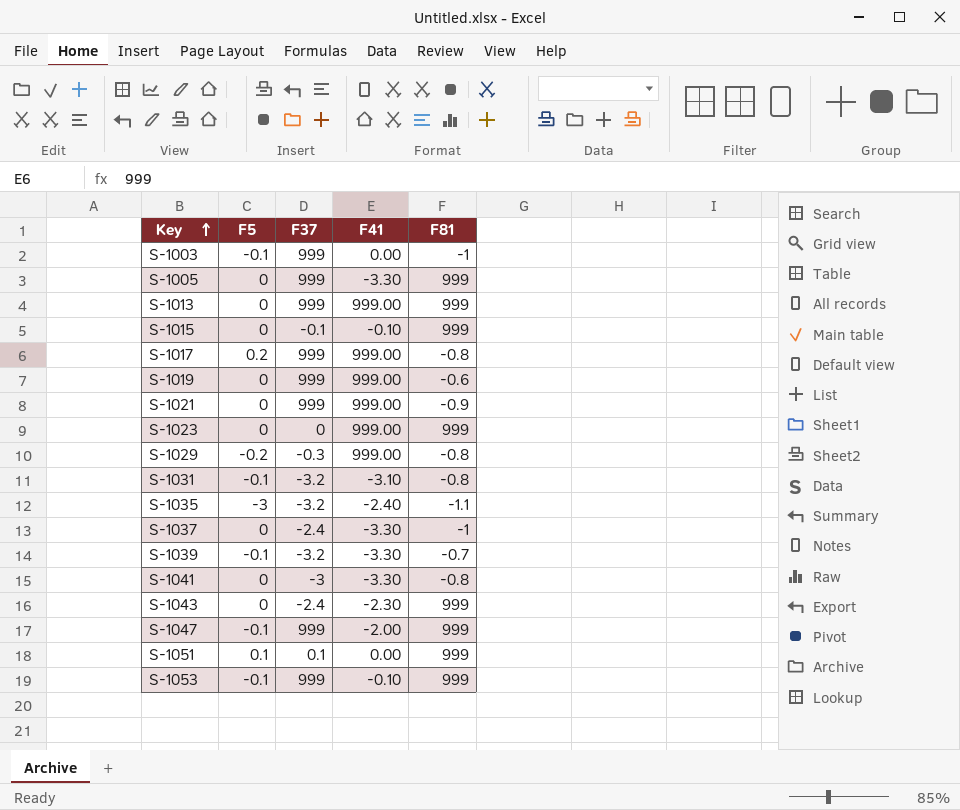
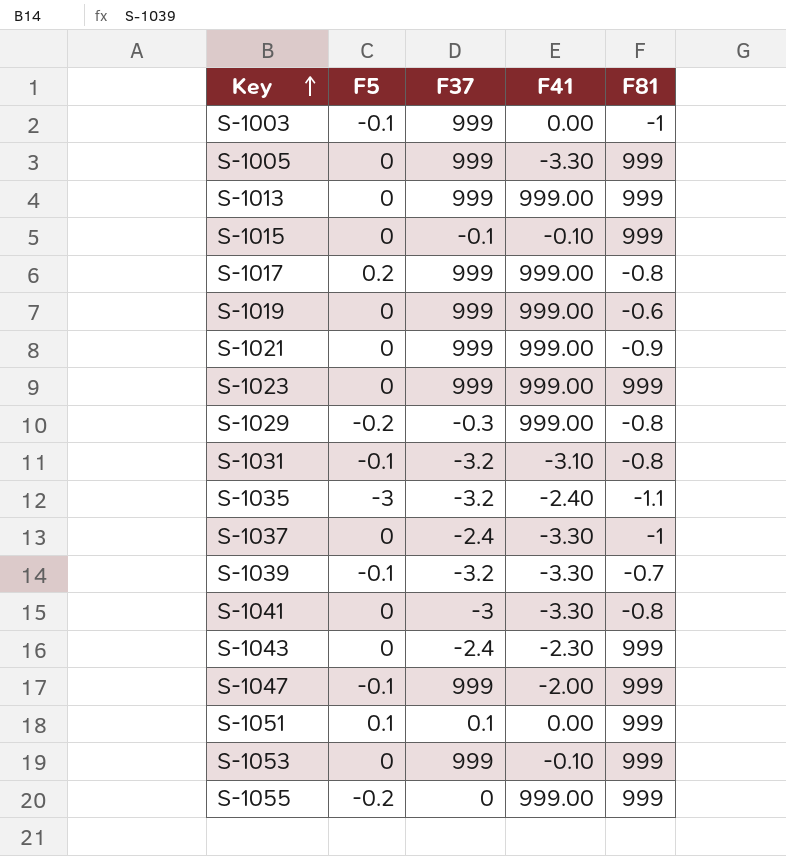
S-1023 | F37: 0 -> 999
S-1053 | F5: -0.1 -> 0
row S-1055: none -> -0.2 | 0 | 999.00 | 999

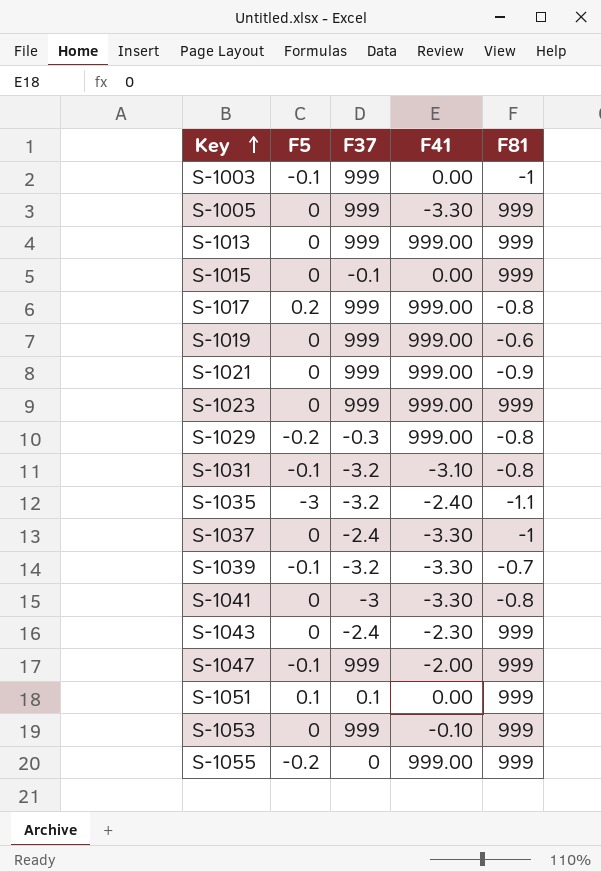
S-1015 | F41: -0.10 -> 0.00

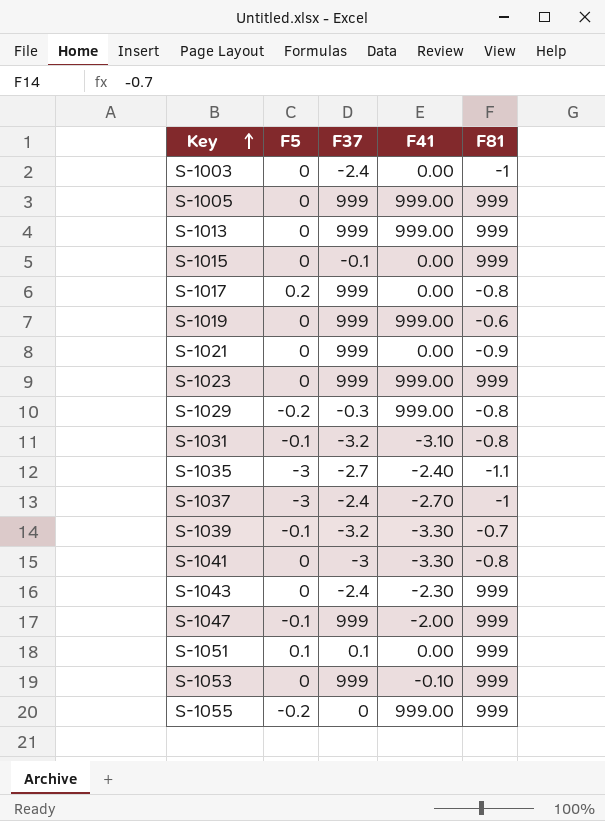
S-1003 | F5: -0.1 -> 0
S-1003 | F37: 999 -> -2.4
S-1005 | F41: -3.30 -> 999.00
S-1017 | F41: 999.00 -> 0.00
S-1021 | F41: 999.00 -> 0.00
S-1035 | F37: -3.2 -> -2.7
S-1037 | F5: 0 -> -3
S-1037 | F41: -3.30 -> -2.70

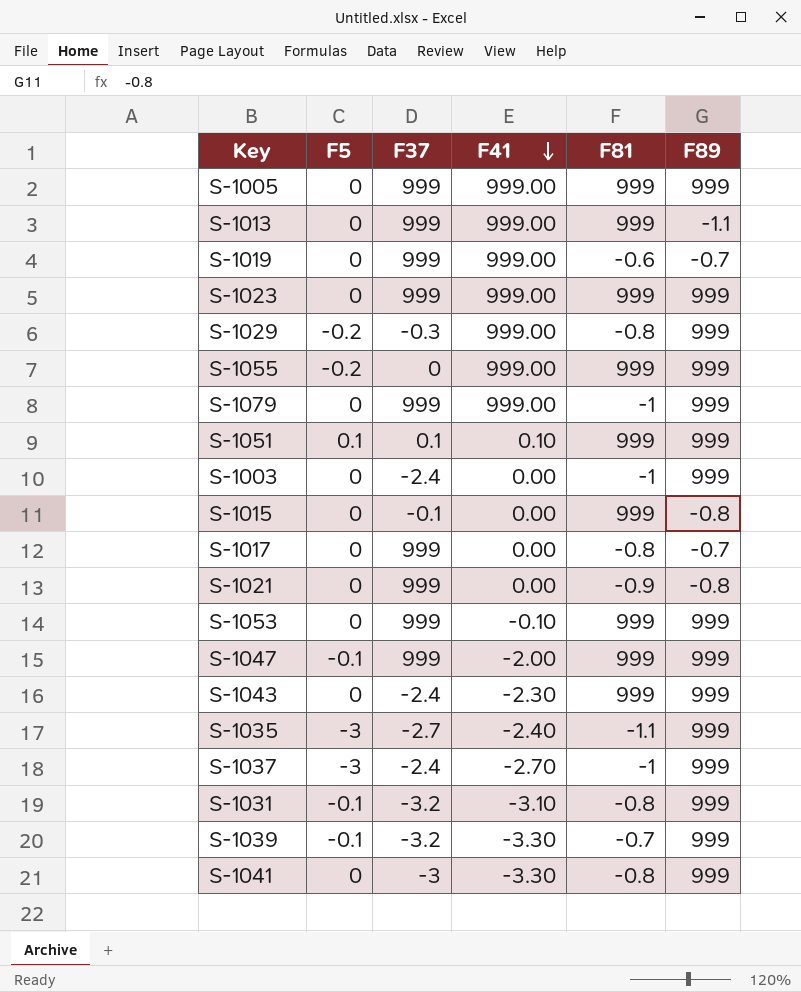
row order: Key ascending -> F41 descending
column F89 | position: none -> 6
row S-1079: none -> 0 | 999 | 999.00 | -1 | 999
S-1051 | F41: 0.00 -> 0.10
S-1017 | F5: 0.2 -> 0

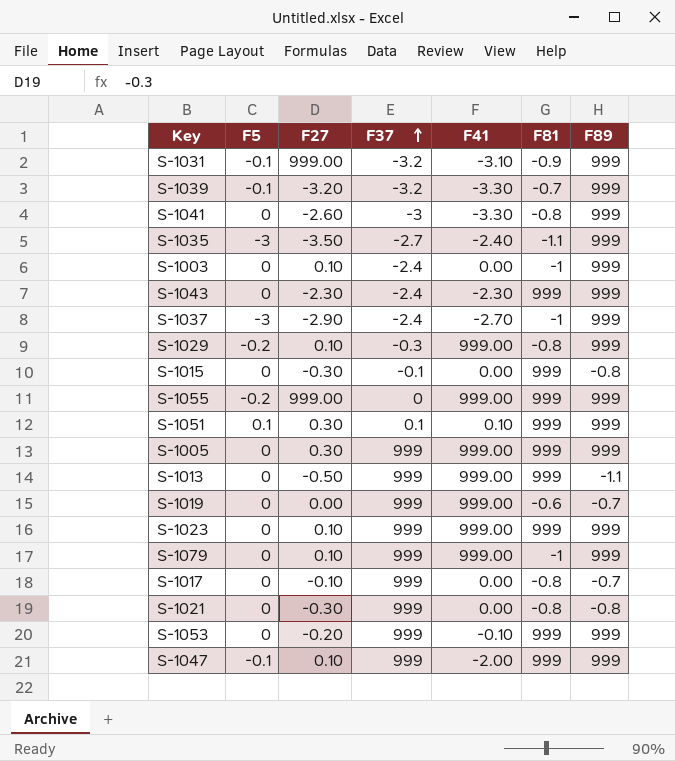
row order: F41 descending -> F37 ascending
column F27 | position: none -> 3
S-1031 | F81: -0.8 -> -0.9
S-1021 | F81: -0.9 -> -0.8

